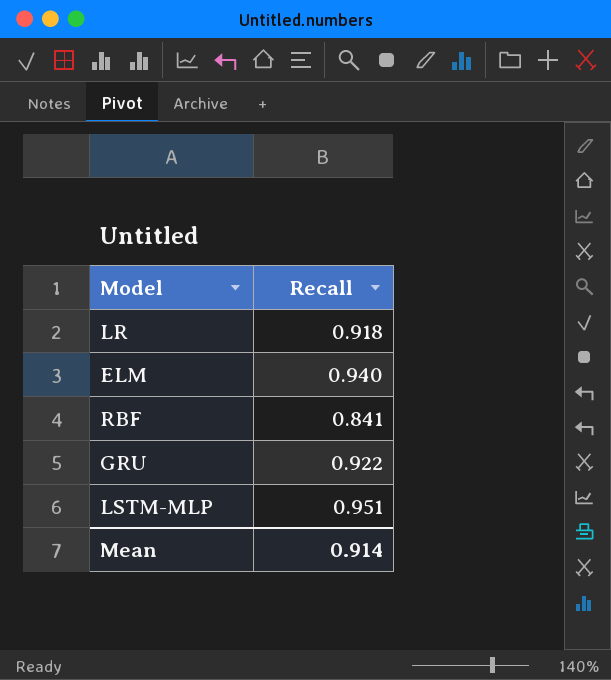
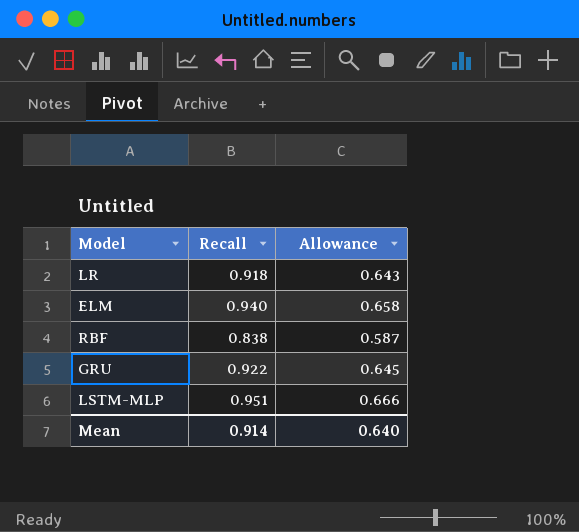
column Allowance | formula: none -> [Recall] * 0.7
RBF | Recall: 0.841 -> 0.838

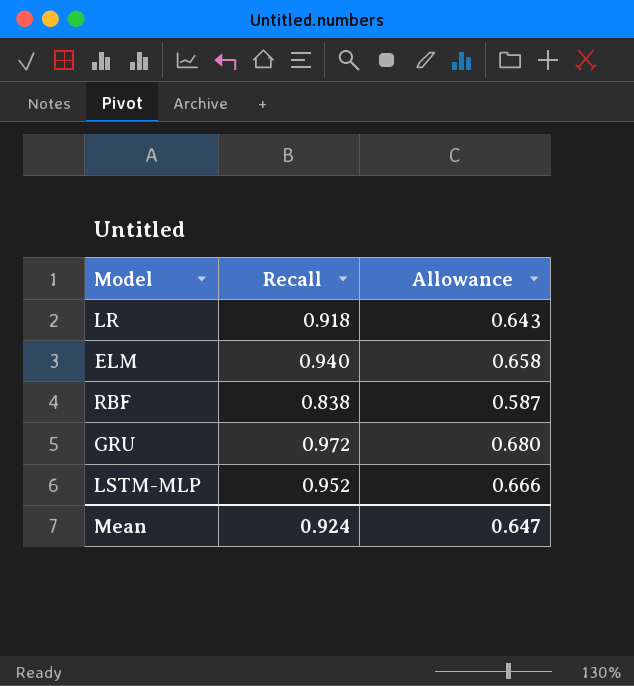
GRU | Recall: 0.922 -> 0.972
GRU | Allowance: 0.645 -> 0.680
LSTM-MLP | Recall: 0.951 -> 0.952
Mean | Recall: 0.914 -> 0.924
Mean | Allowance: 0.640 -> 0.647

